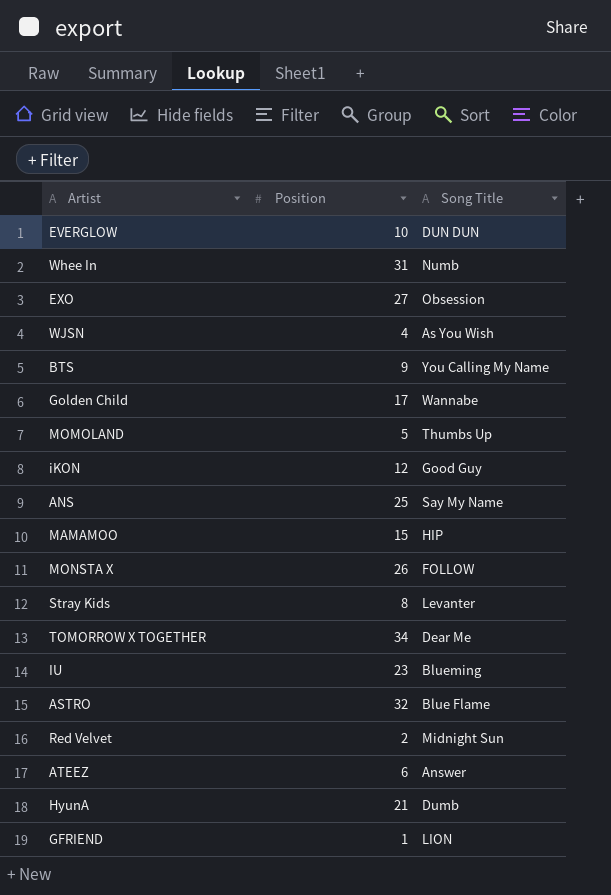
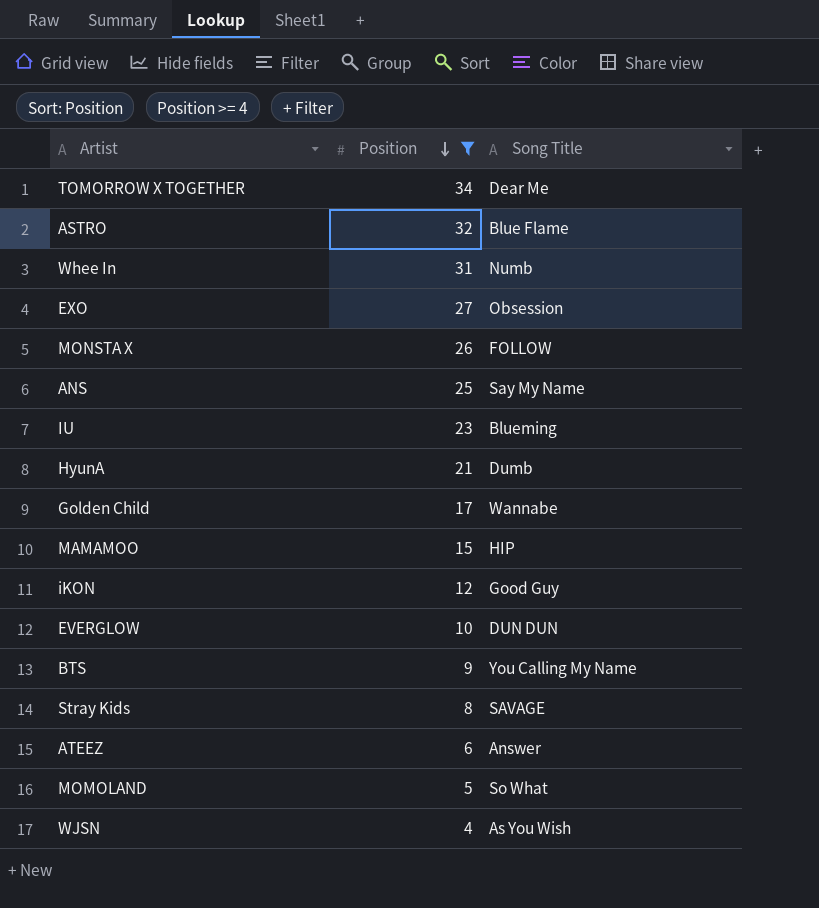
filter: none -> Position >= 4
row order: none -> Position descending
Stray Kids | Song Title: Levanter -> SAVAGE
MOMOLAND | Song Title: Thumbs Up -> So What

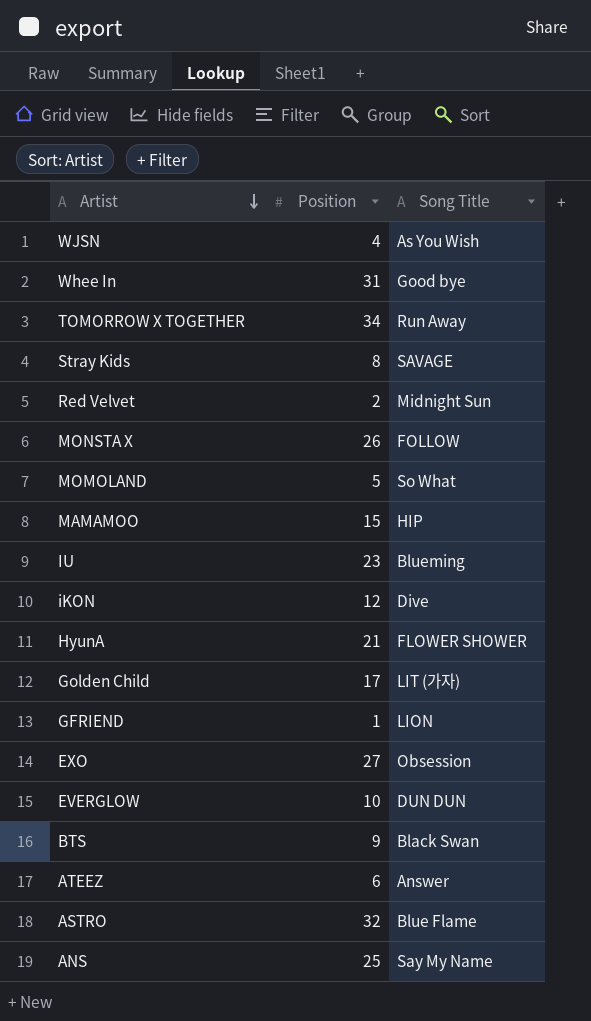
filter: Position >= 4 -> none
row order: Position descending -> Artist descending
Whee In | Song Title: Numb -> Good bye
TOMORROW X TOGETHER | Song Title: Dear Me -> Run Away
iKON | Song Title: Good Guy -> Dive
HyunA | Song Title: Dumb -> FLOWER SHOWER
Golden Child | Song Title: Wannabe -> LIT (가자)
BTS | Song Title: You Calling My Name -> Black Swan

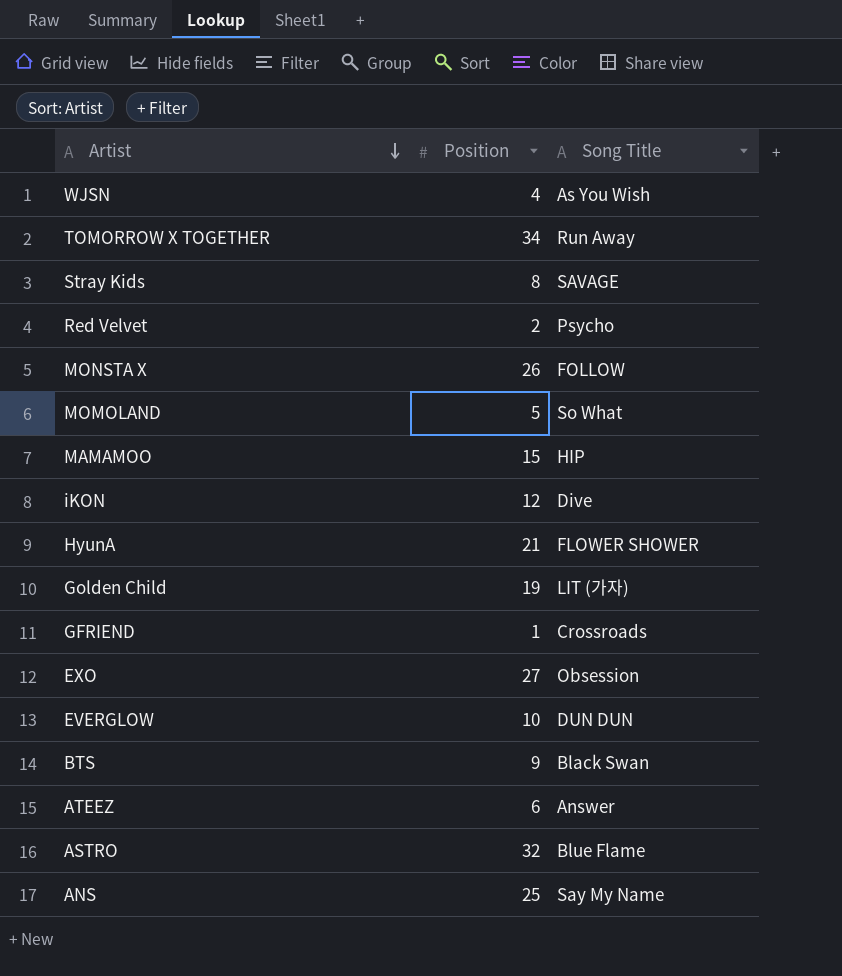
row Whee In: 31 | Good bye -> none
row IU: 23 | Blueming -> none
Red Velvet | Song Title: Midnight Sun -> Psycho
Golden Child | Position: 17 -> 19
GFRIEND | Song Title: LION -> Crossroads

